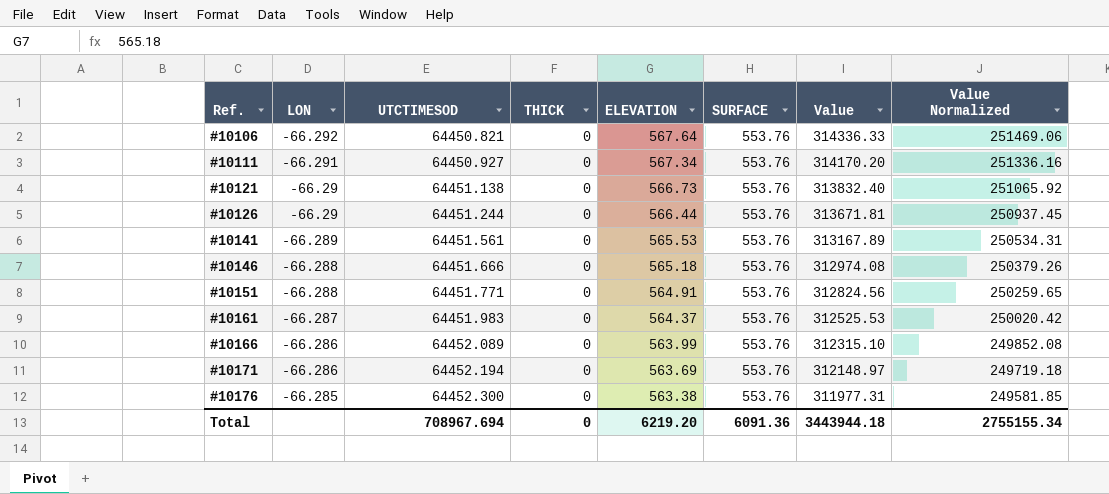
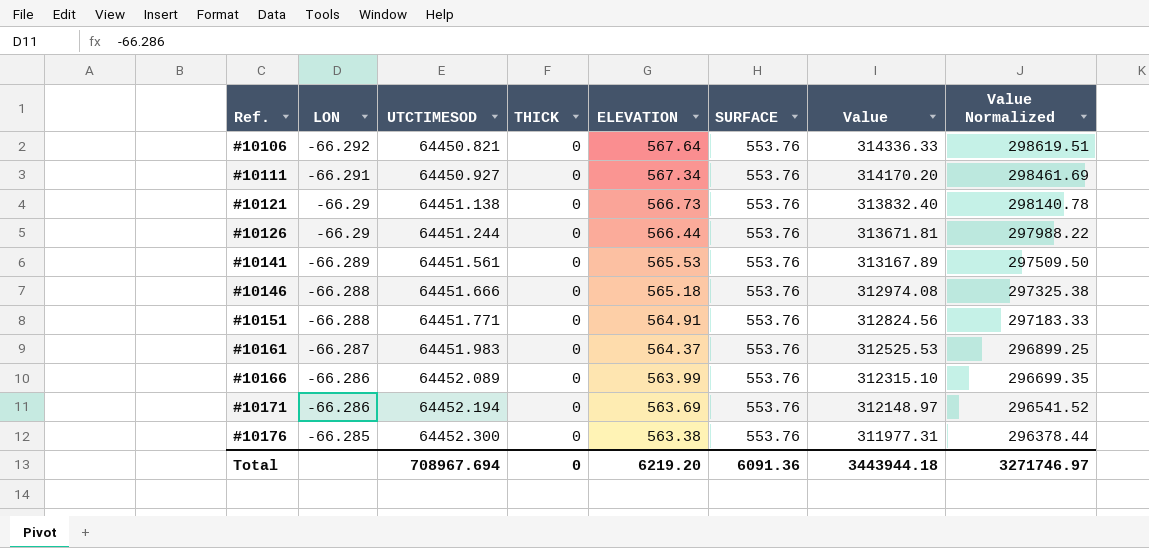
column Value Normalized | formula: [Value] * 0.8 -> [Value] * 0.95
Total | Value Normalized: 2755155.34 -> 3271746.97

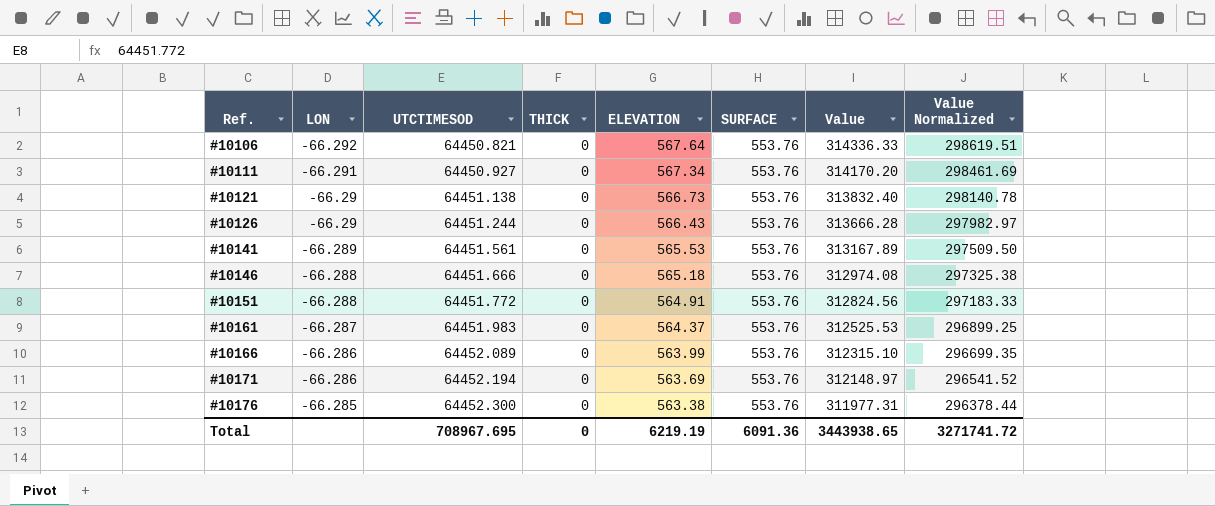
#10126 | ELEVATION: 566.44 -> 566.43
#10126 | Value: 313671.81 -> 313666.28
#10126 | Value Normalized: 297988.22 -> 297982.97
#10151 | UTCTIMESOD: 64451.771 -> 64451.772
Total | UTCTIMESOD: 708967.694 -> 708967.695
Total | ELEVATION: 6219.20 -> 6219.19
Total | Value: 3443944.18 -> 3443938.65
Total | Value Normalized: 3271746.97 -> 3271741.72

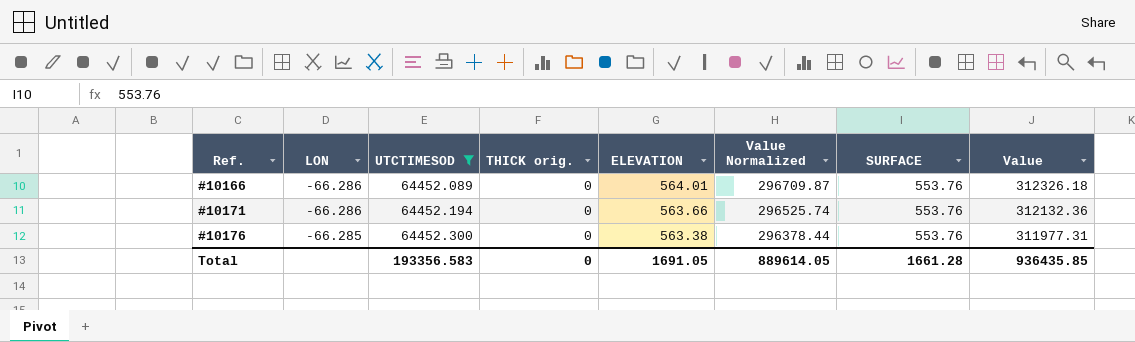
filter: none -> UTCTIMESOD >= 64452.089
column name: THICK -> THICK orig.
column Value Normalized | position: 8 -> 6
#10166 | ELEVATION: 563.99 -> 564.01
#10166 | Value Normalized: 296699.35 -> 296709.87
#10166 | Value: 312315.10 -> 312326.18
#10171 | ELEVATION: 563.69 -> 563.66
#10171 | Value Normalized: 296541.52 -> 296525.74
#10171 | Value: 312148.97 -> 312132.36
Total | UTCTIMESOD: 708967.695 -> 193356.583
Total | ELEVATION: 6219.19 -> 1691.05
Total | Value Normalized: 3271741.72 -> 889614.05
Total | SURFACE: 6091.36 -> 1661.28
Total | Value: 3443938.65 -> 936435.85

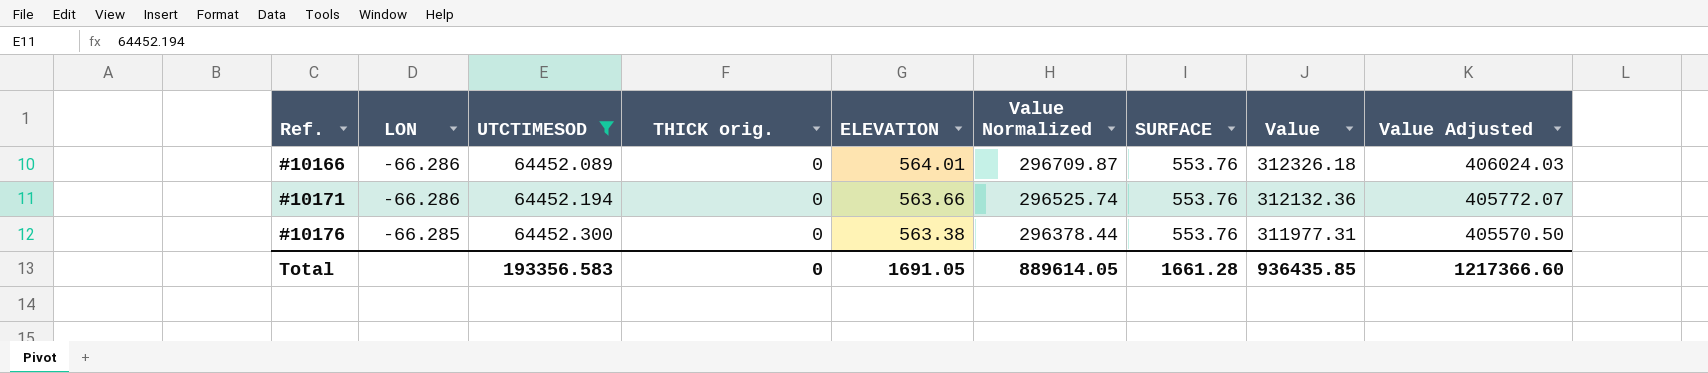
column Value Adjusted | formula: none -> [Value] * 1.3

